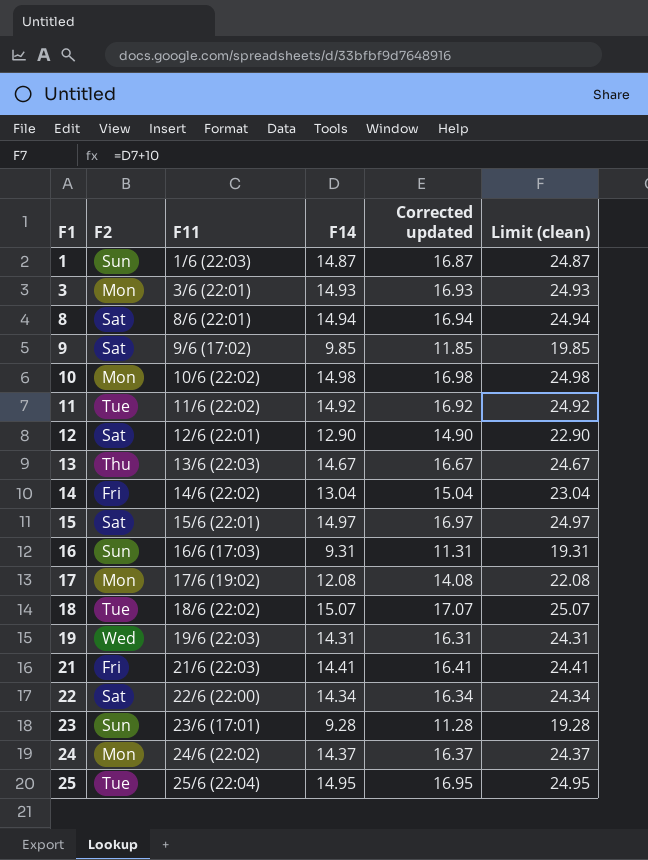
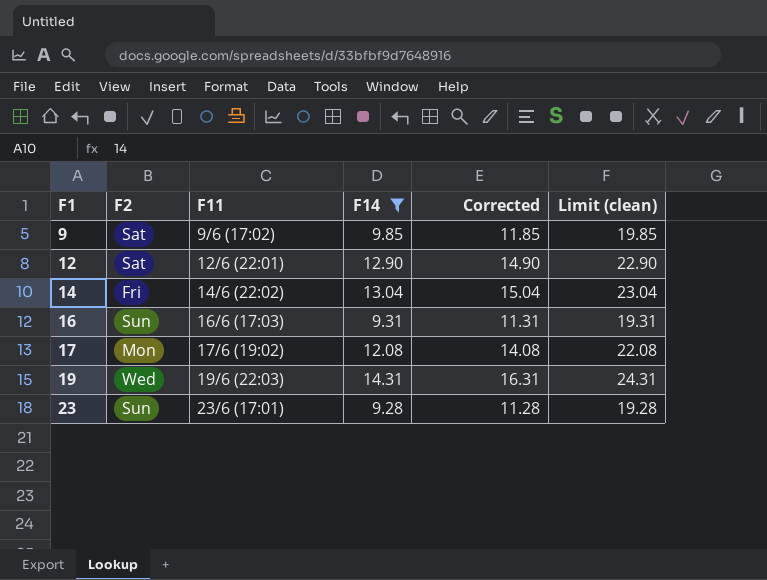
filter: none -> F14 <= 14.31
column name: Corrected updated -> Corrected

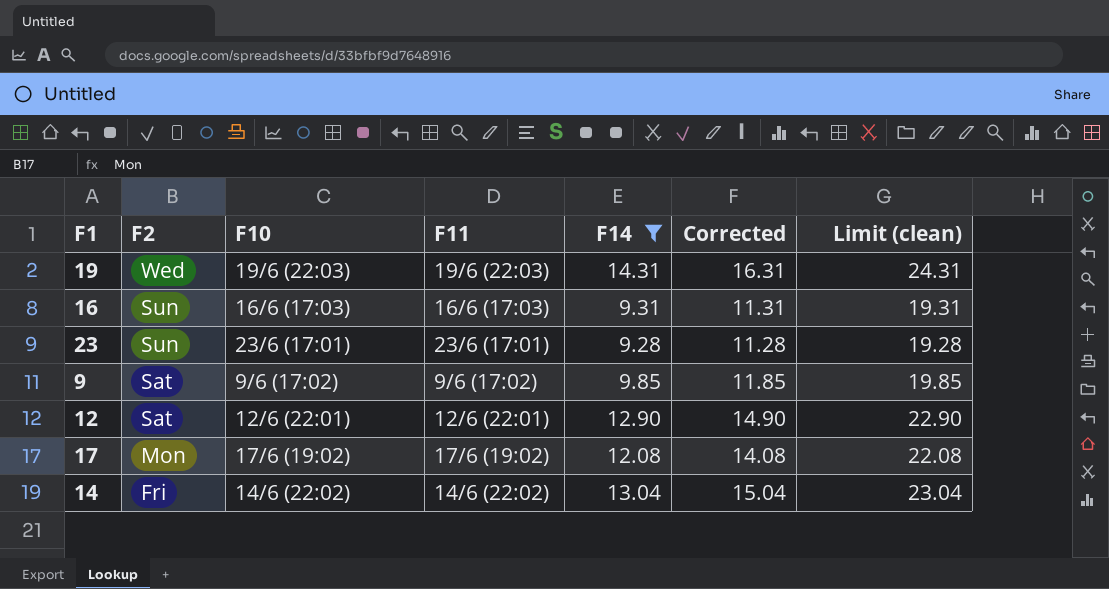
row order: F1 ascending -> F2 descending
column F10 | position: none -> 3

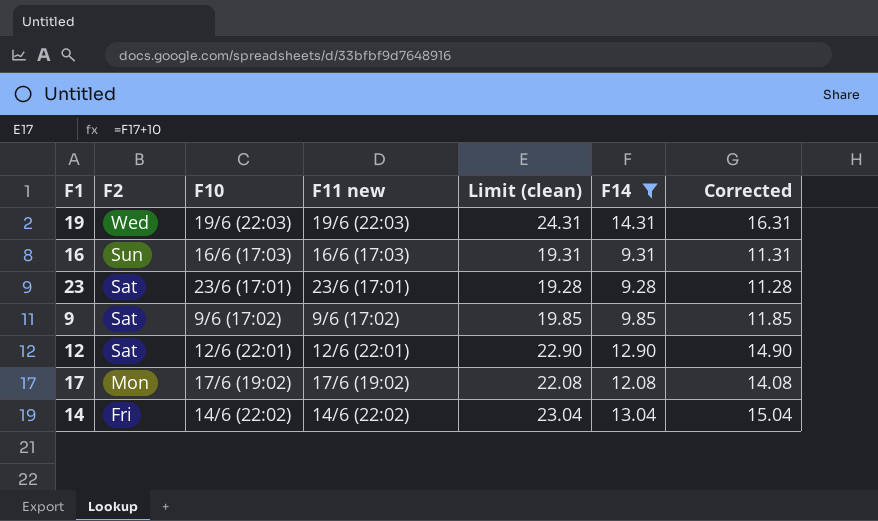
column name: F11 -> F11 new
column Limit (clean) | position: 7 -> 5
23 | F2: Sun -> Sat

